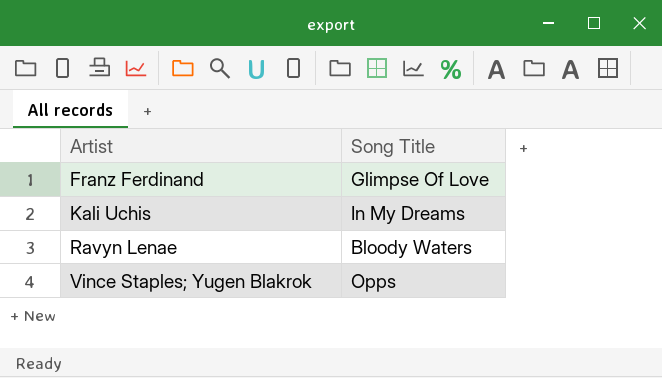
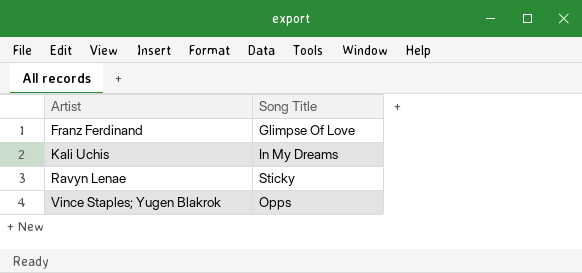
Ravyn Lenae | Song Title: Bloody Waters -> Sticky

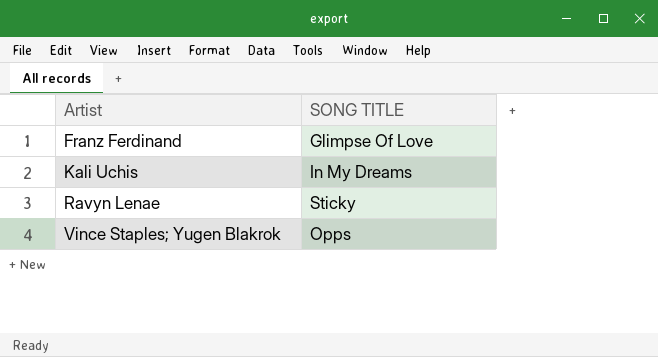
column name: Song Title -> SONG TITLE

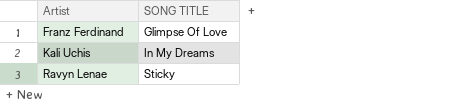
row Vince Staples; Yugen Blakrok: Opps -> none

